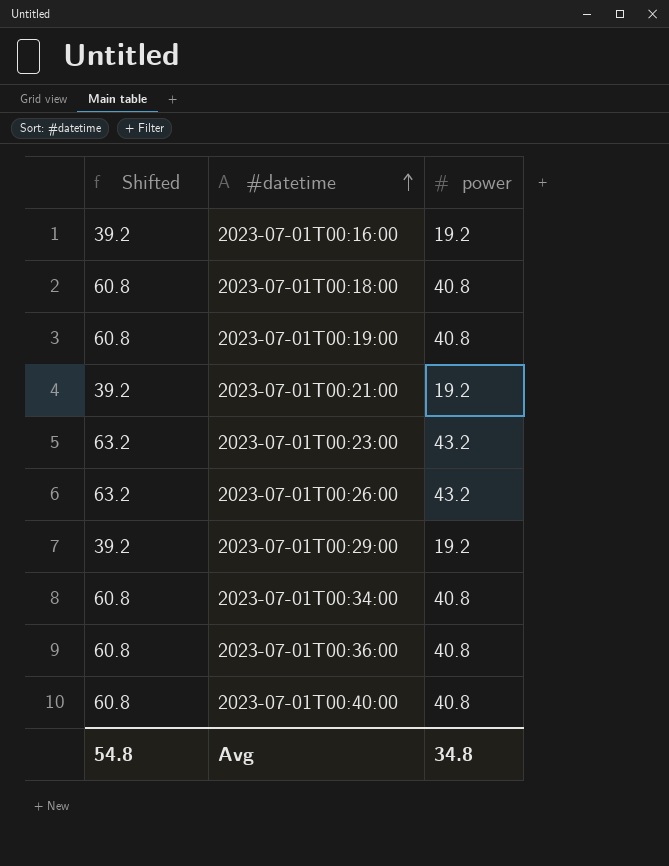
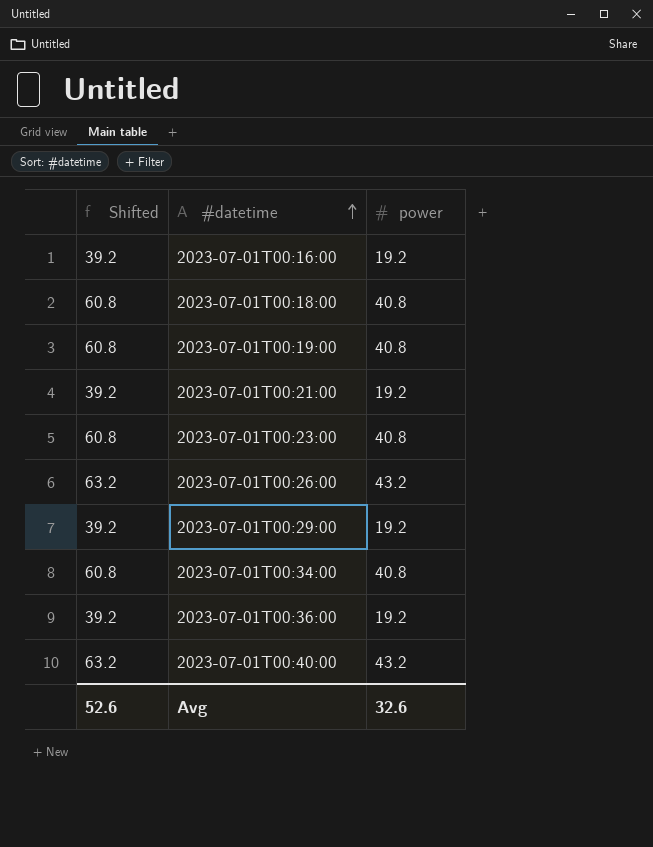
2023-07-01T00:23:00 | Shifted: 63.2 -> 60.8
2023-07-01T00:23:00 | power: 43.2 -> 40.8
2023-07-01T00:36:00 | Shifted: 60.8 -> 39.2
2023-07-01T00:36:00 | power: 40.8 -> 19.2
2023-07-01T00:40:00 | Shifted: 60.8 -> 63.2
2023-07-01T00:40:00 | power: 40.8 -> 43.2
Avg | Shifted: 54.8 -> 52.6
Avg | power: 34.8 -> 32.6

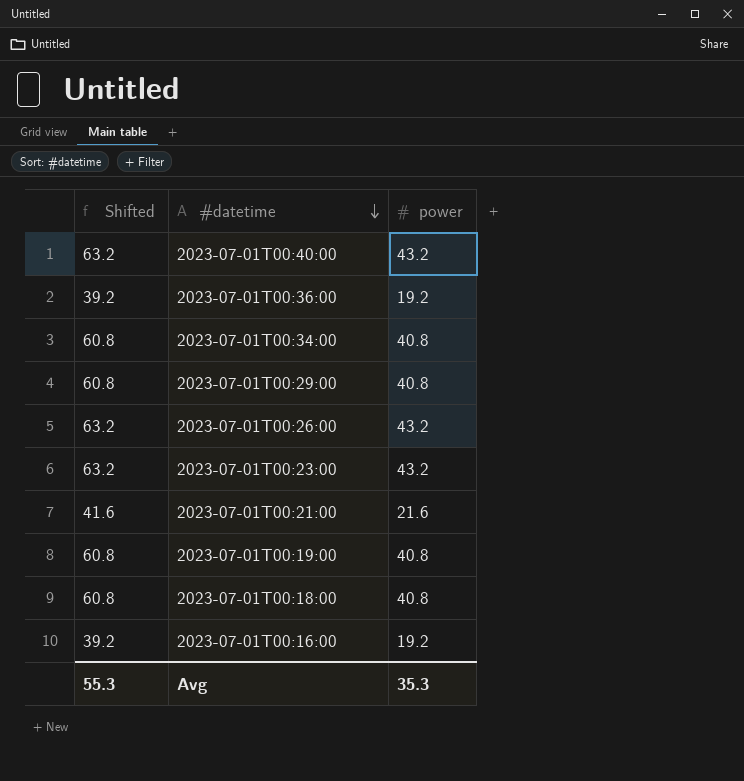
row order: #datetime ascending -> #datetime descending
2023-07-01T00:29:00 | Shifted: 39.2 -> 60.8
2023-07-01T00:29:00 | power: 19.2 -> 40.8
2023-07-01T00:23:00 | Shifted: 60.8 -> 63.2
2023-07-01T00:23:00 | power: 40.8 -> 43.2
2023-07-01T00:21:00 | Shifted: 39.2 -> 41.6
2023-07-01T00:21:00 | power: 19.2 -> 21.6
Avg | Shifted: 52.6 -> 55.3
Avg | power: 32.6 -> 35.3

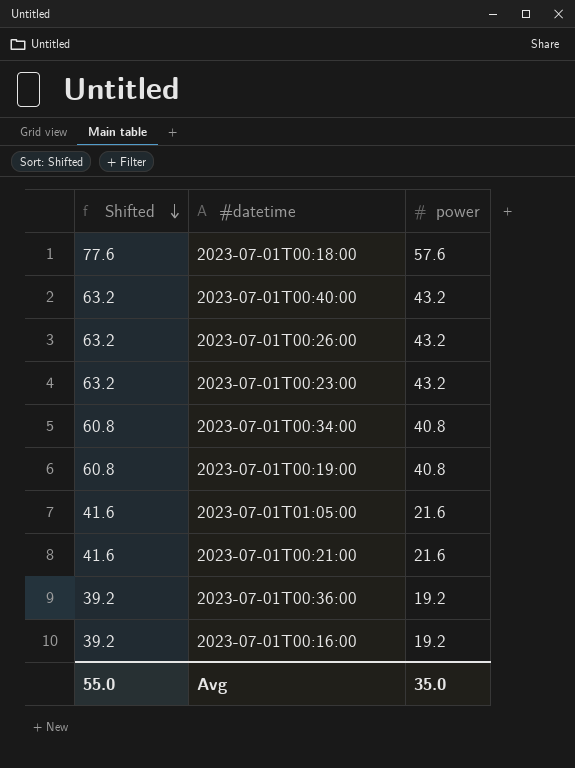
row order: #datetime descending -> Shifted descending
row 2023-07-01T00:29:00: 60.8 | 40.8 -> none
2023-07-01T00:18:00 | Shifted: 60.8 -> 77.6
2023-07-01T00:18:00 | power: 40.8 -> 57.6
row 2023-07-01T01:05:00: none -> 41.6 | 21.6
Avg | Shifted: 55.3 -> 55.0
Avg | power: 35.3 -> 35.0

